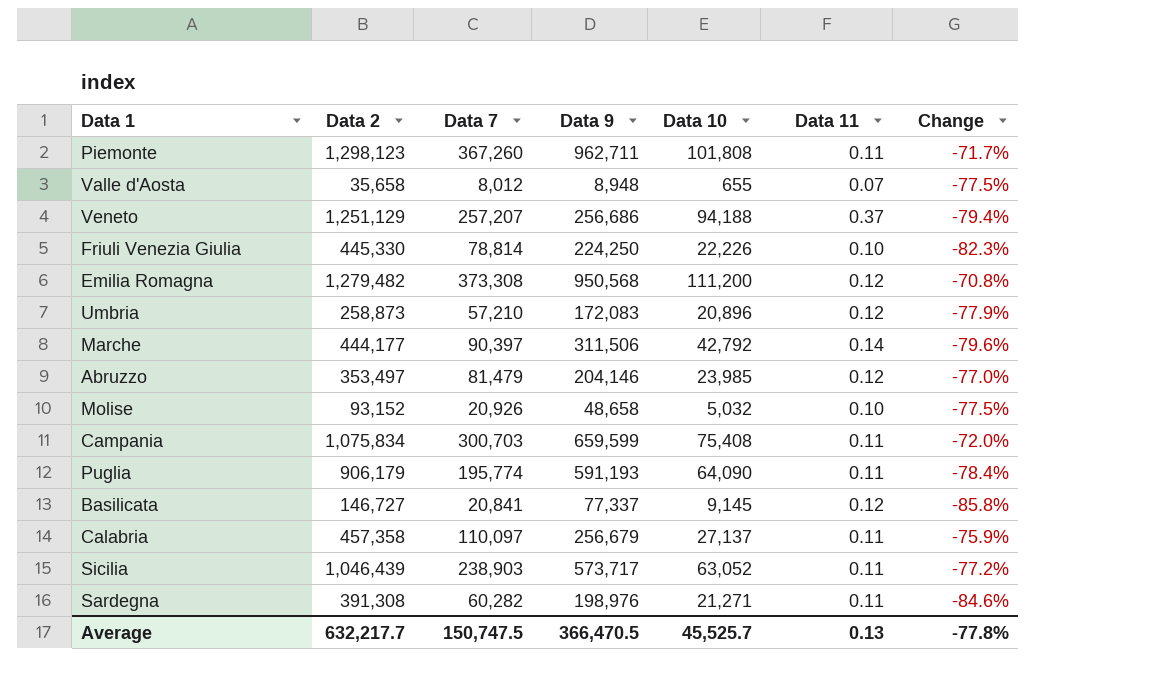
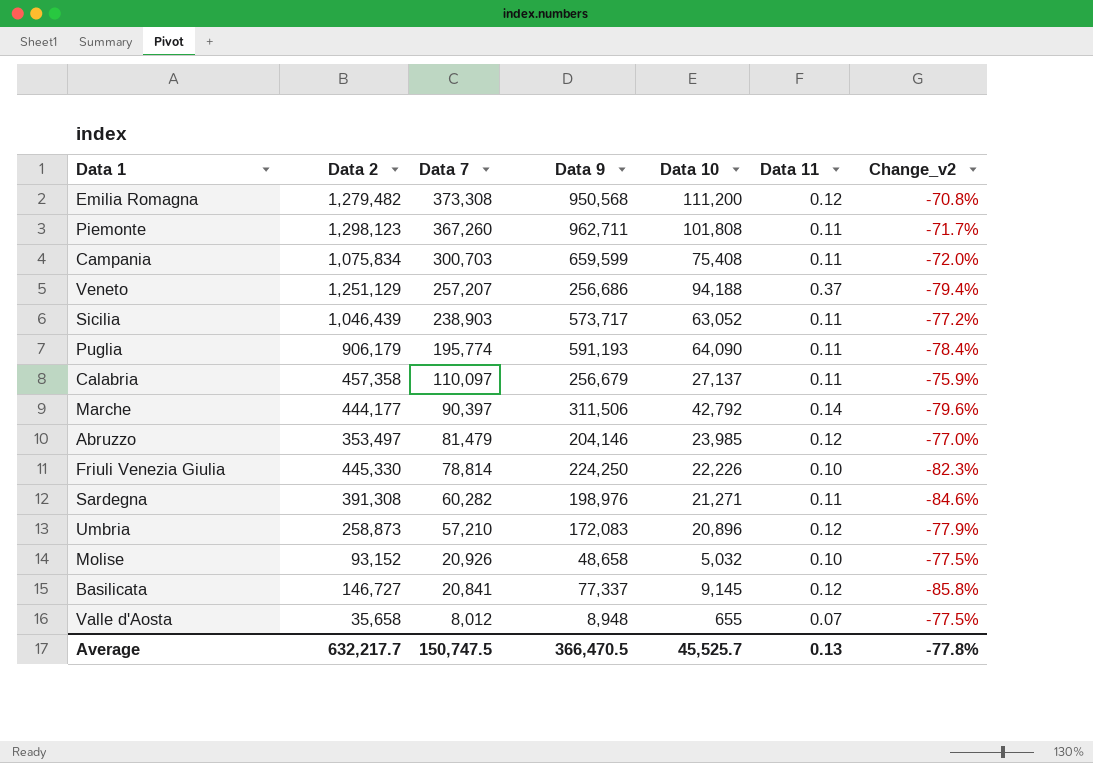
row order: none -> Data 7 descending
column name: Change -> Change_v2

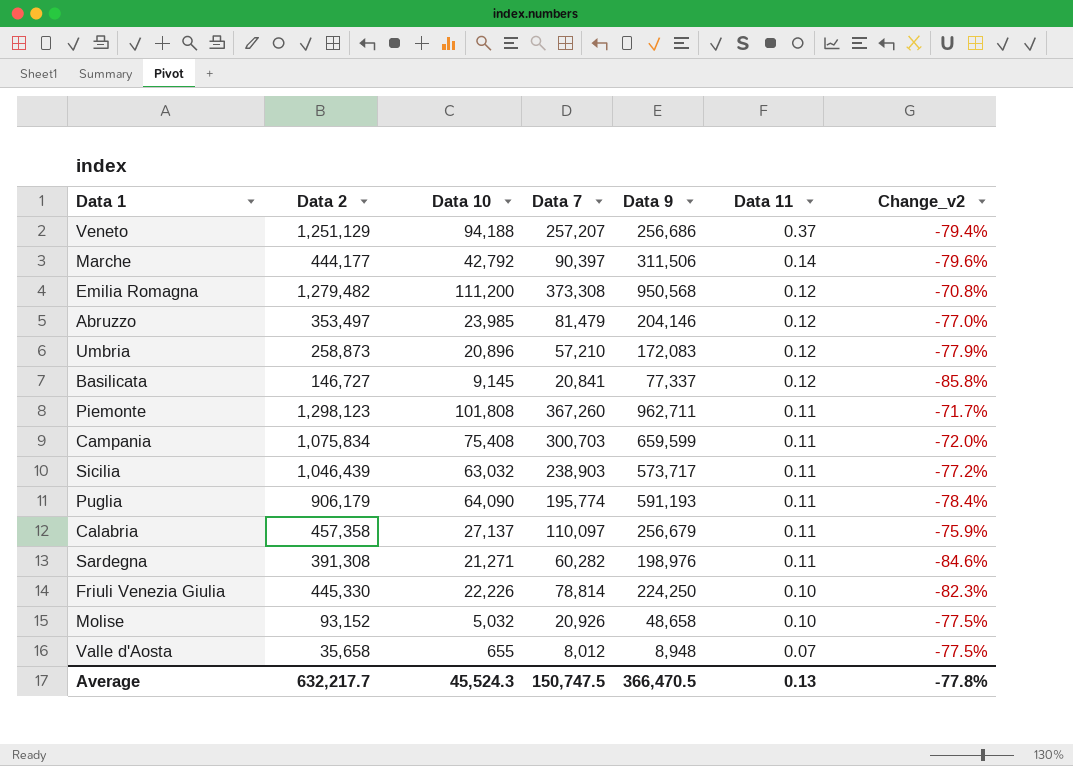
row order: Data 7 descending -> Data 11 descending
column Data 10 | position: 5 -> 3
Sicilia | Data 10: 63,052 -> 63,032
Average | Data 10: 45,525.7 -> 45,524.3

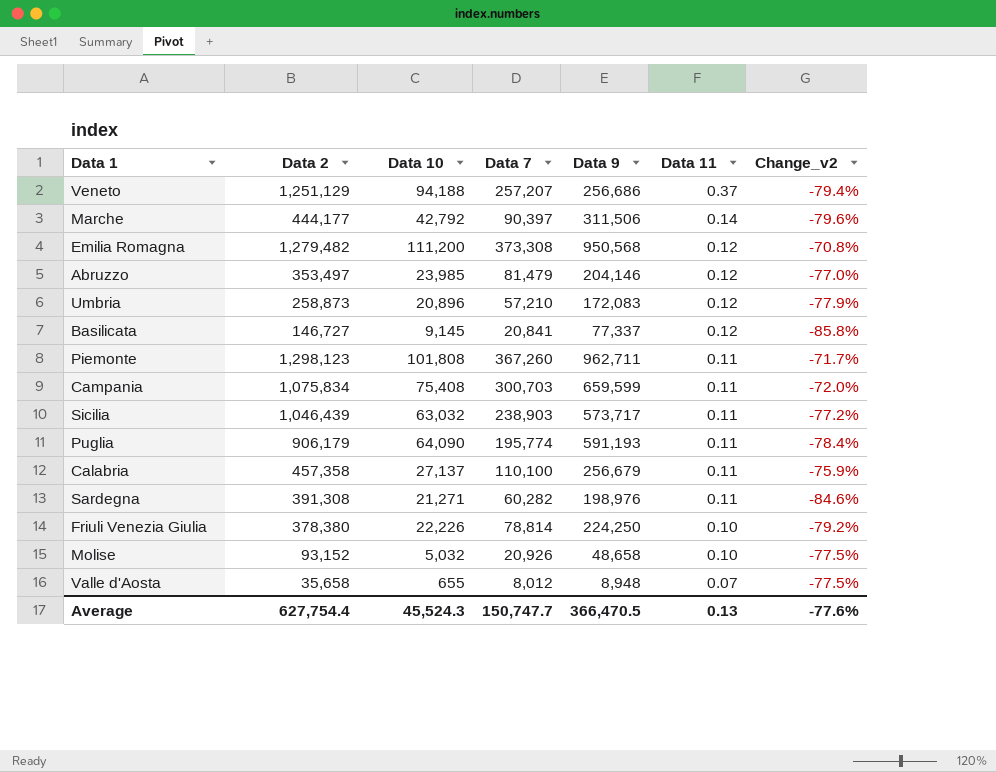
Calabria | Data 7: 110,097 -> 110,100
Friuli Venezia Giulia | Data 2: 445,330 -> 378,380
Friuli Venezia Giulia | Change_v2: -82.3% -> -79.2%
Average | Data 2: 632,217.7 -> 627,754.4
Average | Data 7: 150,747.5 -> 150,747.7
Average | Change_v2: -77.8% -> -77.6%

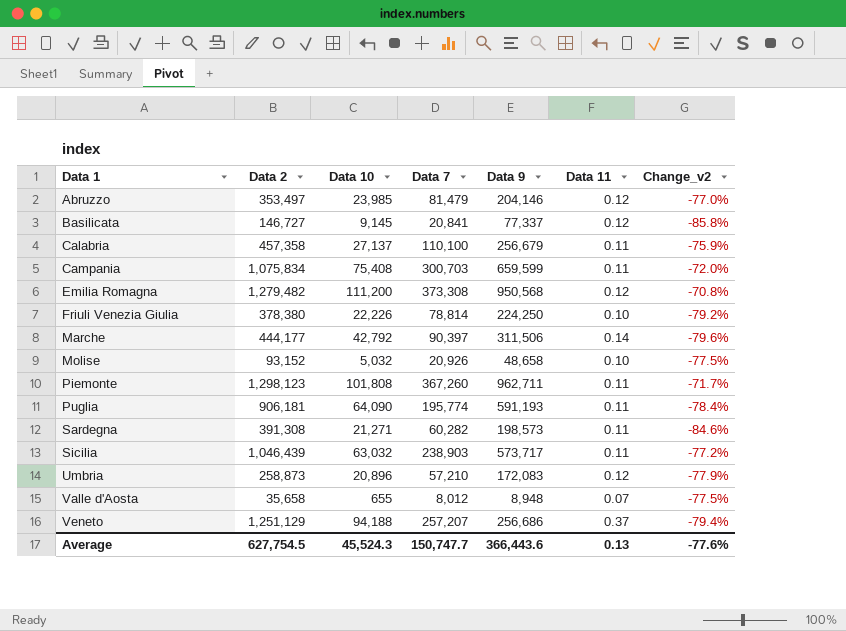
row order: Data 11 descending -> Data 1 ascending
Puglia | Data 2: 906,179 -> 906,181
Sardegna | Data 9: 198,976 -> 198,573
Average | Data 2: 627,754.4 -> 627,754.5
Average | Data 9: 366,470.5 -> 366,443.6

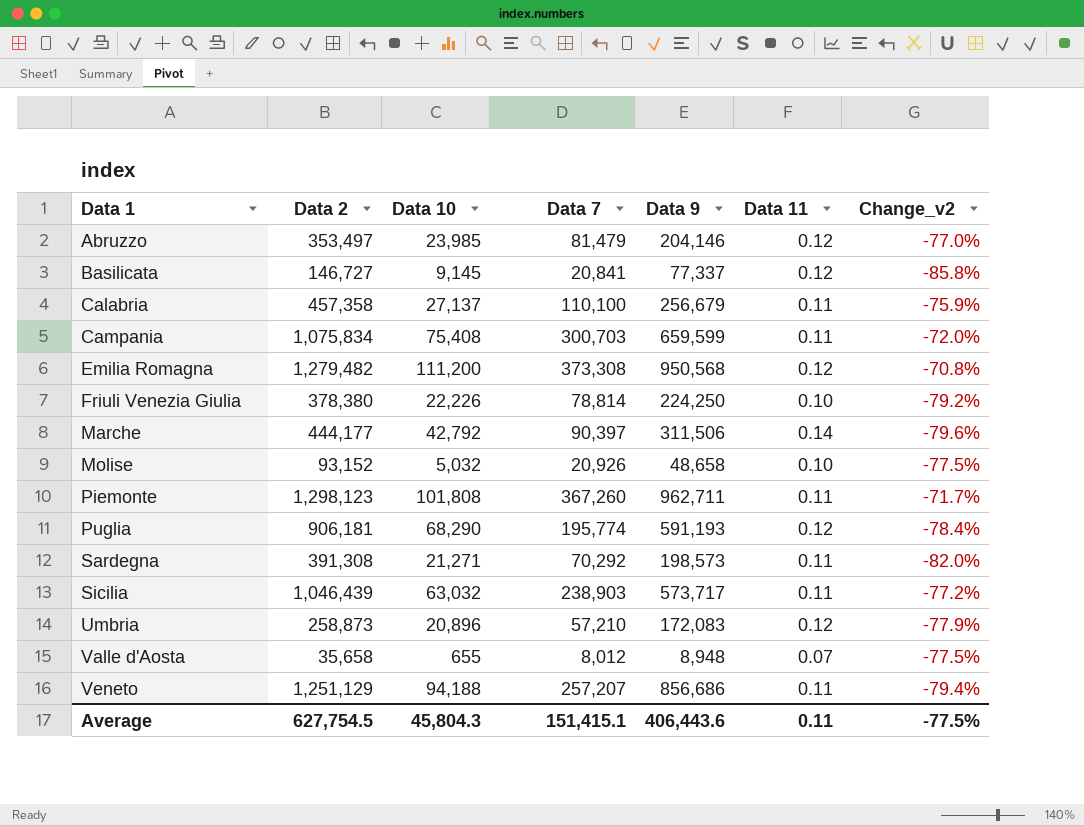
Puglia | Data 10: 64,090 -> 68,290
Puglia | Data 11: 0.11 -> 0.12
Sardegna | Data 7: 60,282 -> 70,292
Sardegna | Change_v2: -84.6% -> -82.0%
Veneto | Data 9: 256,686 -> 856,686
Veneto | Data 11: 0.37 -> 0.11
Average | Data 10: 45,524.3 -> 45,804.3
Average | Data 7: 150,747.7 -> 151,415.1
Average | Data 9: 366,443.6 -> 406,443.6
Average | Data 11: 0.13 -> 0.11
Average | Change_v2: -77.6% -> -77.5%

